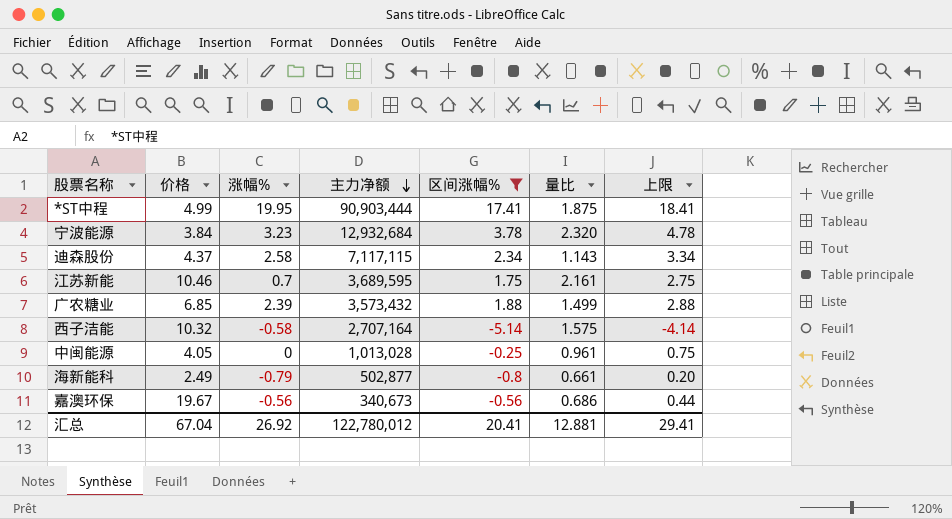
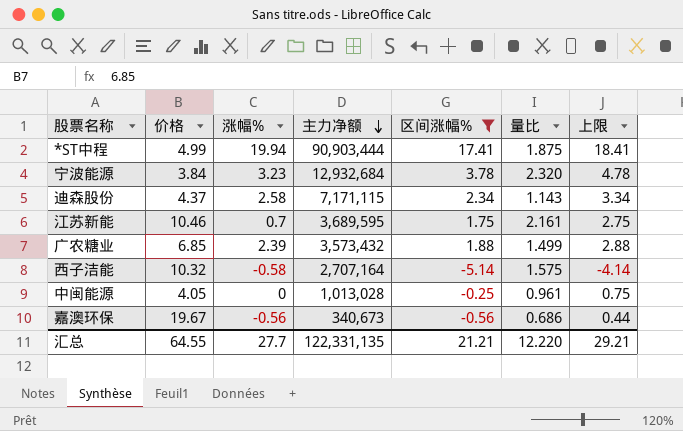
row 海新能科: 2.49 | -0.79 | 502,877 | -0.8 | 0.661 | 0.20 -> none
*ST中程 | 涨幅%: 19.95 -> 19.94
迪森股份 | 主力净额: 7,117,115 -> 7,171,115
汇总 | 价格: 67.04 -> 64.55
汇总 | 涨幅%: 26.92 -> 27.7
汇总 | 主力净额: 122,780,012 -> 122,331,135
汇总 | 区间涨幅%: 20.41 -> 21.21
汇总 | 量比: 12.881 -> 12.220
汇总 | 上限: 29.41 -> 29.21

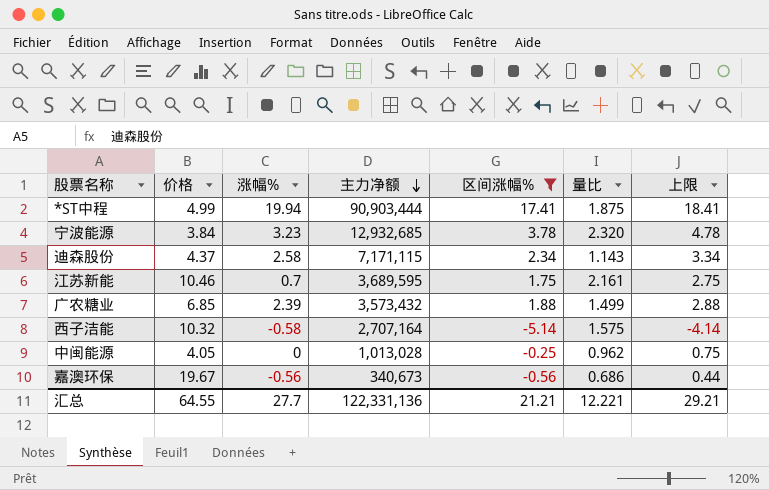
宁波能源 | 主力净额: 12,932,684 -> 12,932,685
中闽能源 | 量比: 0.961 -> 0.962
汇总 | 主力净额: 122,331,135 -> 122,331,136
汇总 | 量比: 12.220 -> 12.221

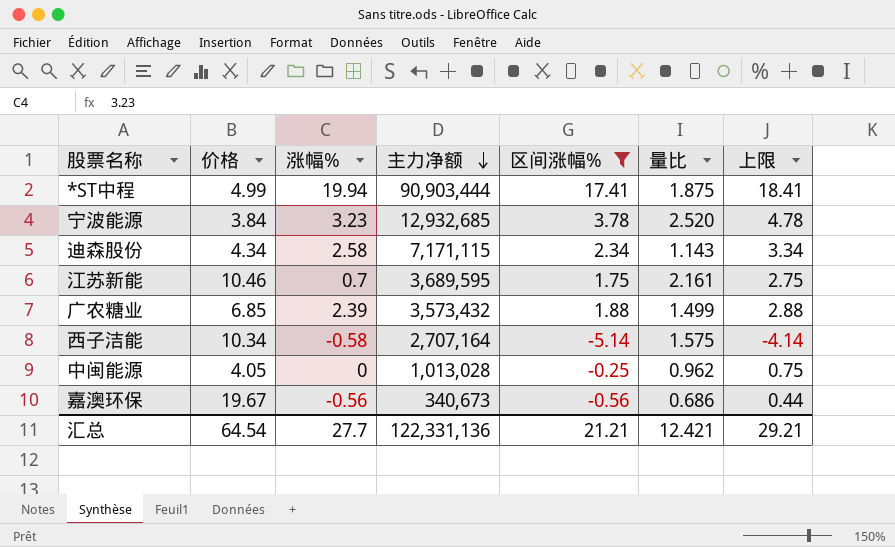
宁波能源 | 量比: 2.320 -> 2.520
迪森股份 | 价格: 4.37 -> 4.34
西子洁能 | 价格: 10.32 -> 10.34
汇总 | 价格: 64.55 -> 64.54
汇总 | 量比: 12.221 -> 12.421

